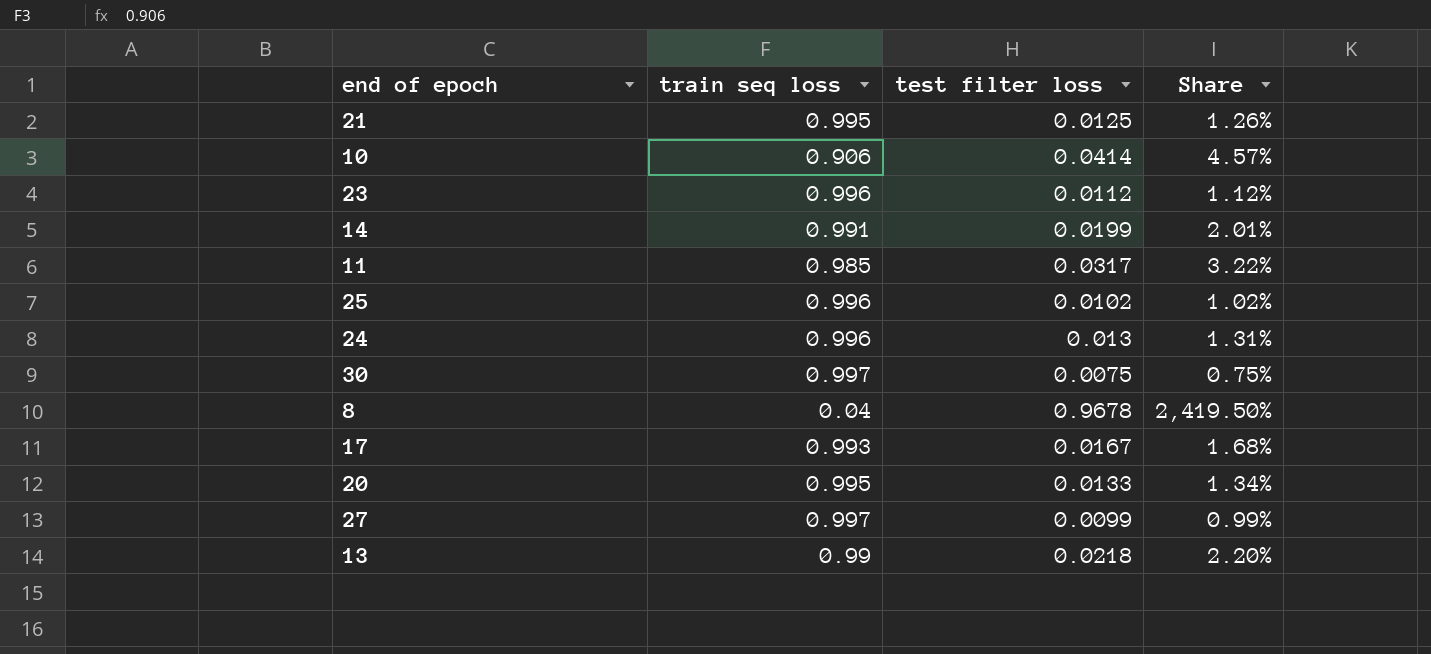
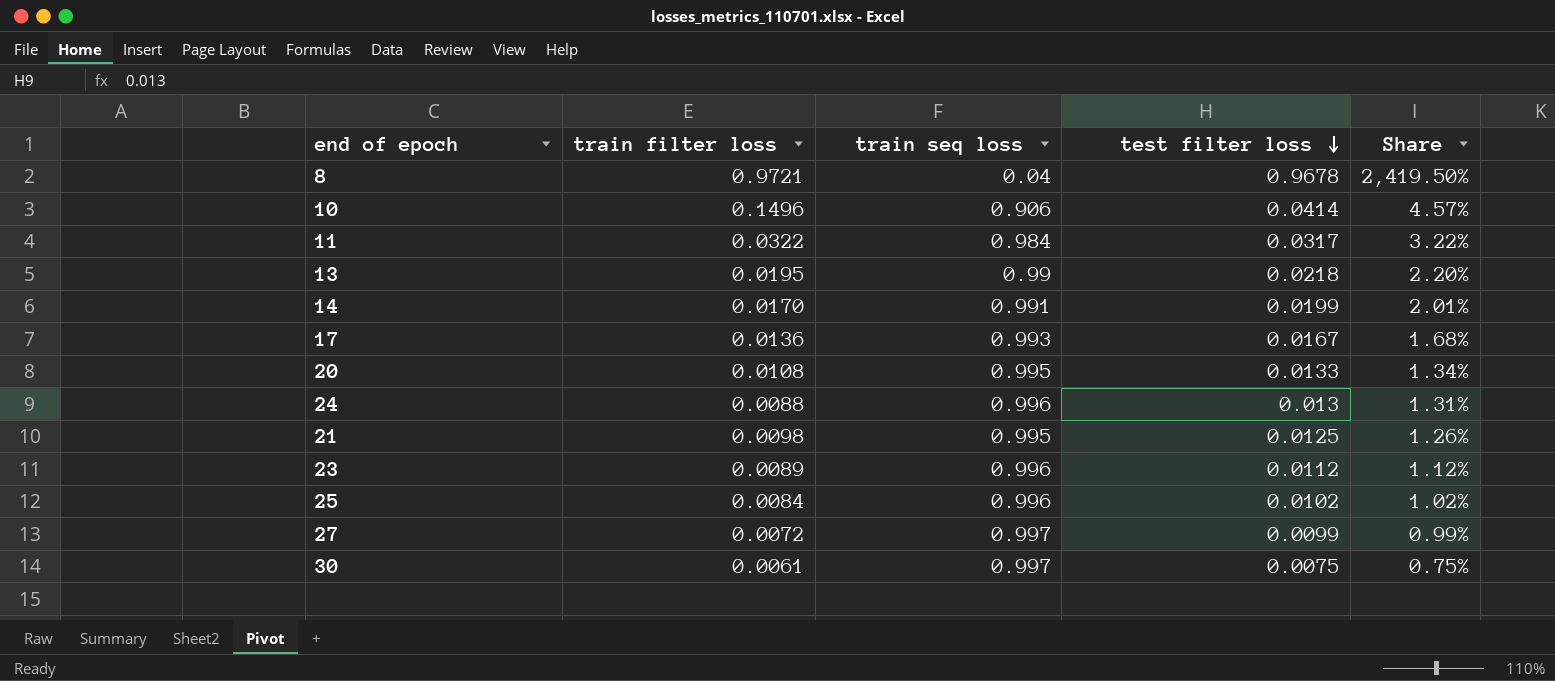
row order: none -> test filter loss descending
column train filter loss | position: none -> 2
11 | train seq loss: 0.985 -> 0.984

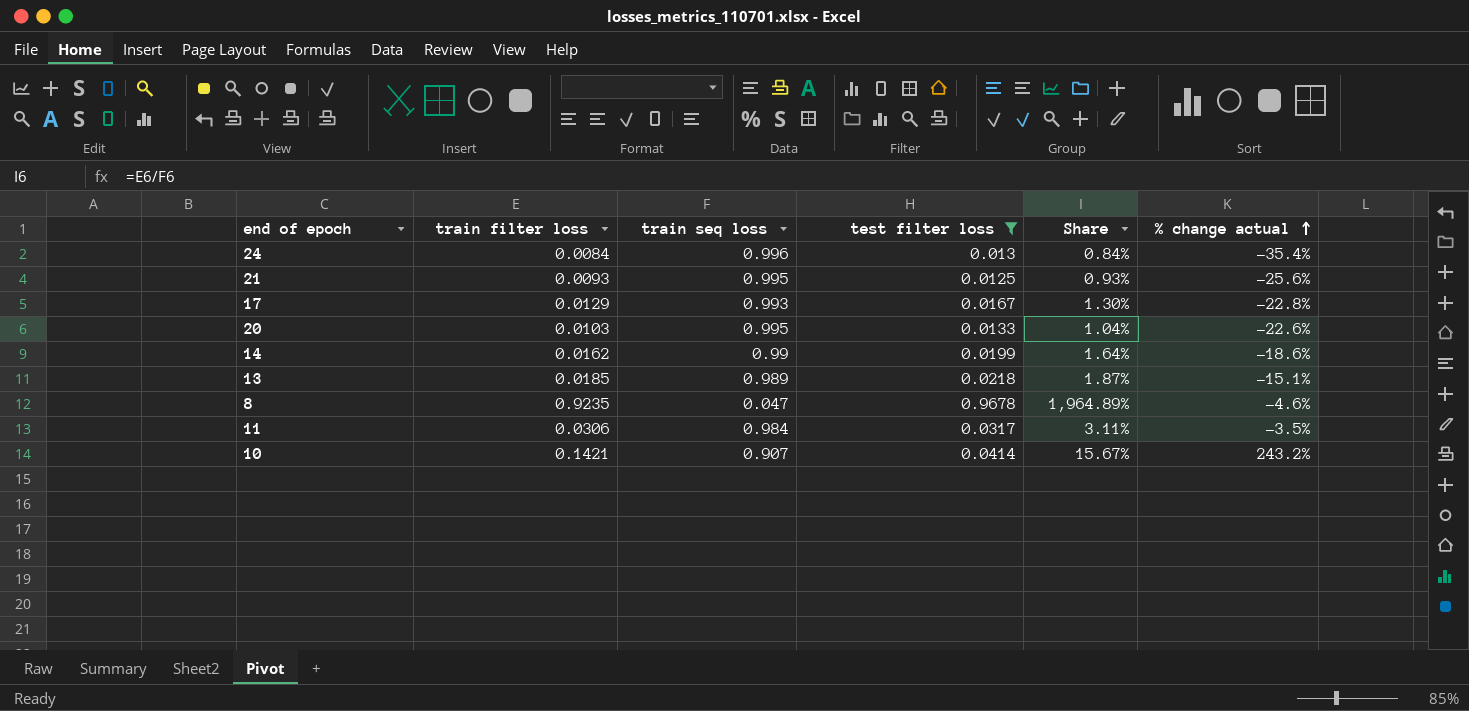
filter: none -> test filter loss >= 0.0125
row order: test filter loss descending -> % change actual ascending
column Share | formula: [test filter loss] / [train seq loss] -> [train filter loss] / [train seq loss]
column % change actual | formula: none -> ([train filter loss] - [test filter loss]) / [test filter loss]
24 | train filter loss: 0.0088 -> 0.0084
21 | train filter loss: 0.0098 -> 0.0093
17 | train filter loss: 0.0136 -> 0.0129
20 | train filter loss: 0.0108 -> 0.0103
14 | train filter loss: 0.0170 -> 0.0162
14 | train seq loss: 0.991 -> 0.99
13 | train filter loss: 0.0195 -> 0.0185
13 | train seq loss: 0.99 -> 0.989
8 | train filter loss: 0.9721 -> 0.9235
8 | train seq loss: 0.04 -> 0.047
11 | train filter loss: 0.0322 -> 0.0306
10 | train filter loss: 0.1496 -> 0.1421
10 | train seq loss: 0.906 -> 0.907

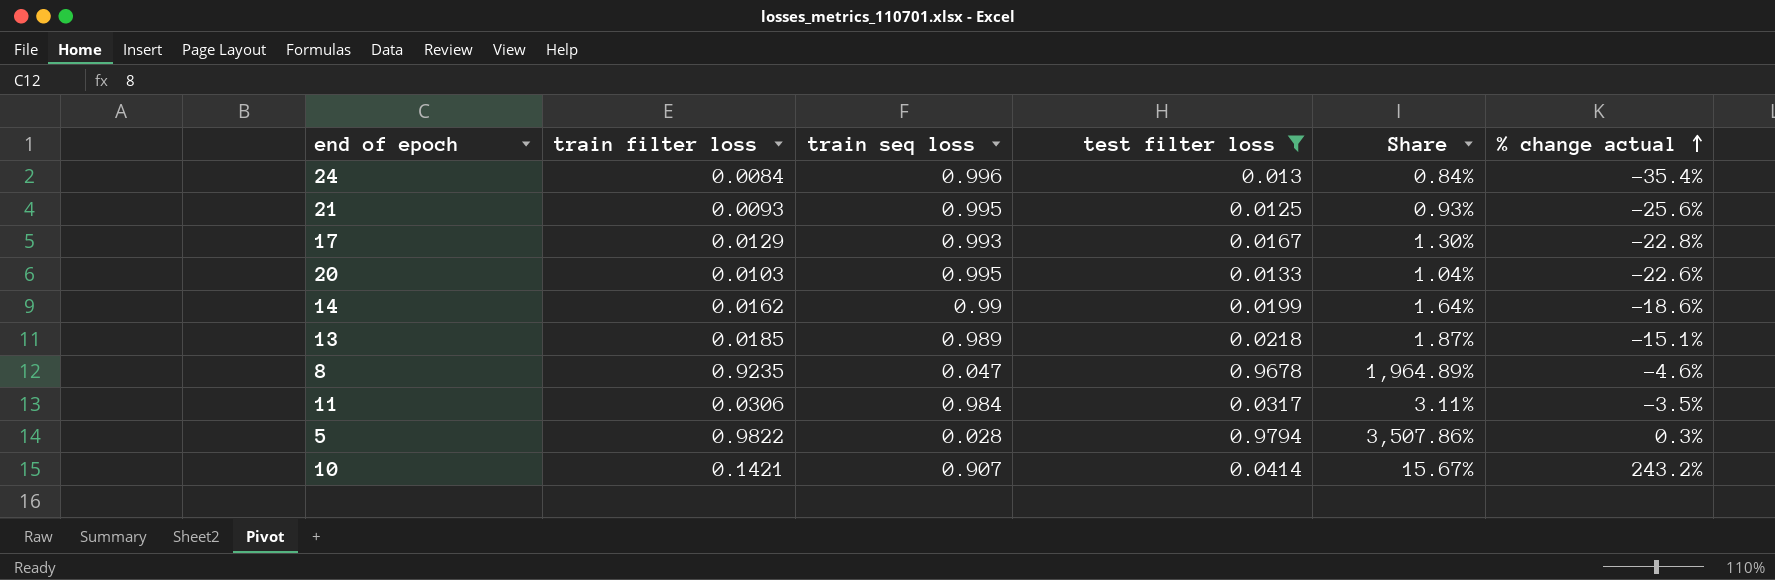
row 5: none -> 0.9822 | 0.028 | 0.9794 | 3,507.86% | 0.3%

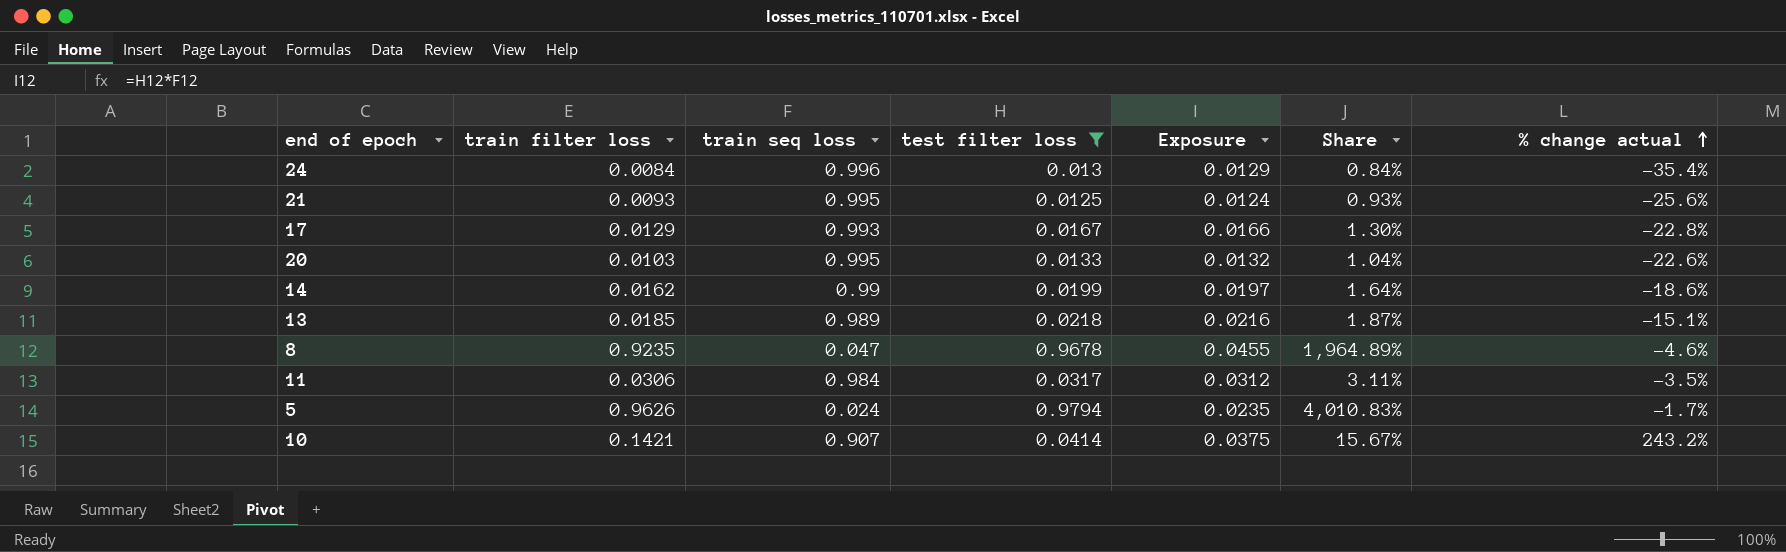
column Exposure | formula: none -> [train seq loss] * [test filter loss]
5 | train filter loss: 0.9822 -> 0.9626
5 | train seq loss: 0.028 -> 0.024
5 | Share: 3,507.86% -> 4,010.83%
5 | % change actual: 0.3% -> -1.7%

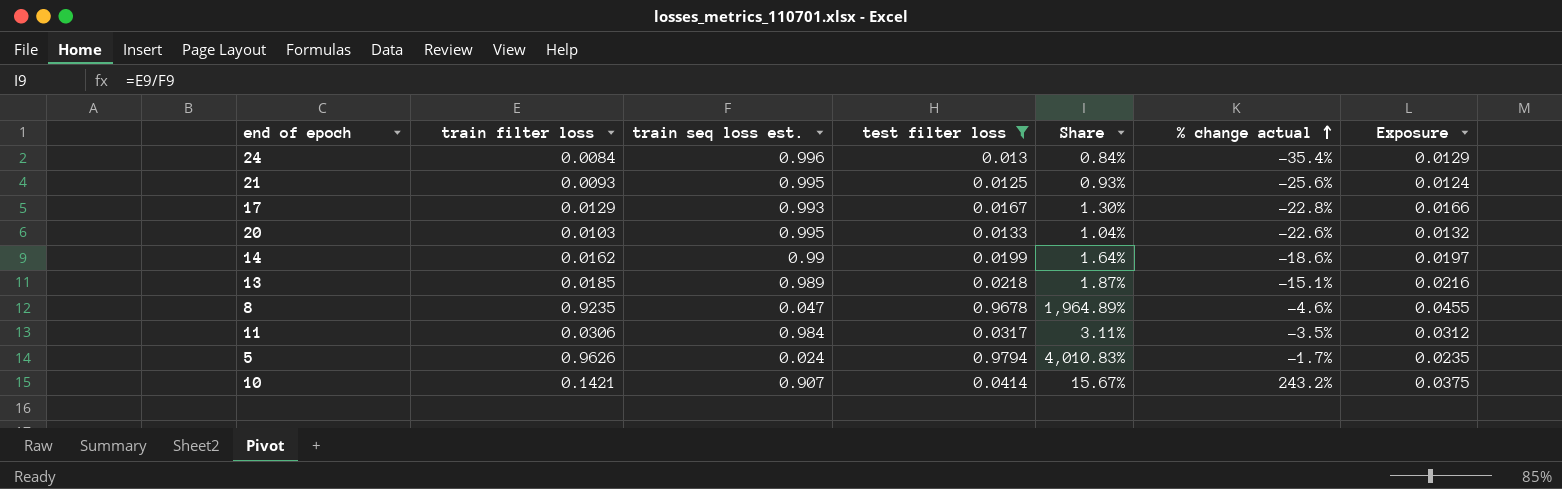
column name: train seq loss -> train seq loss est.
column Exposure | position: 5 -> 7

